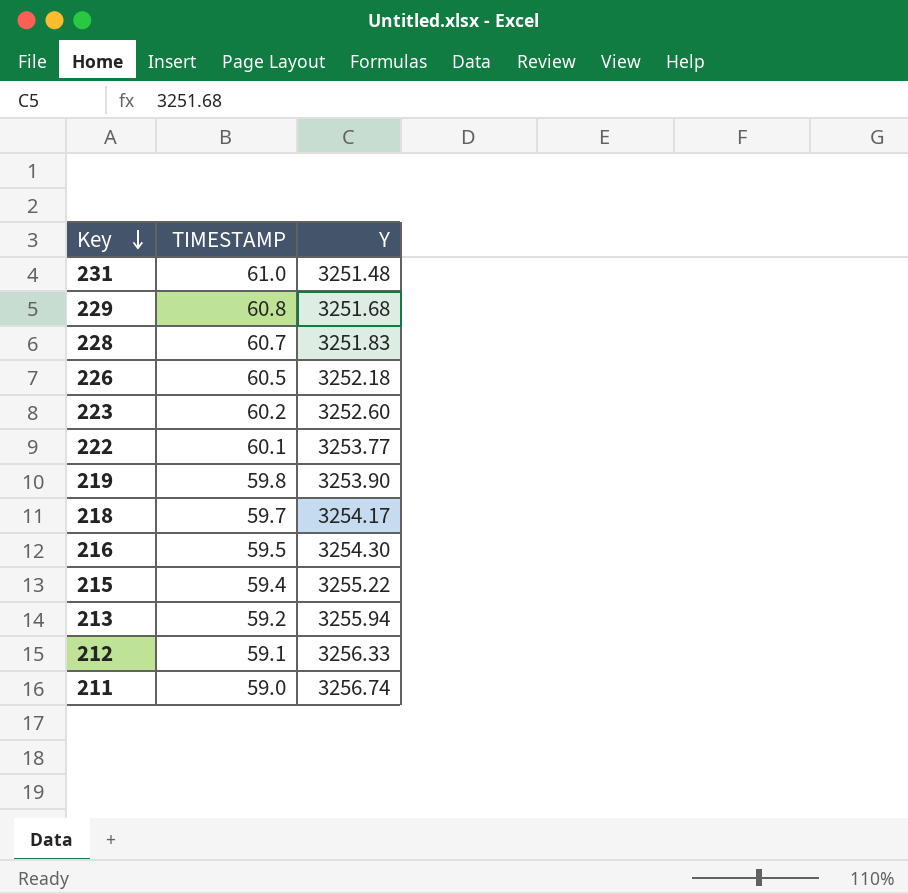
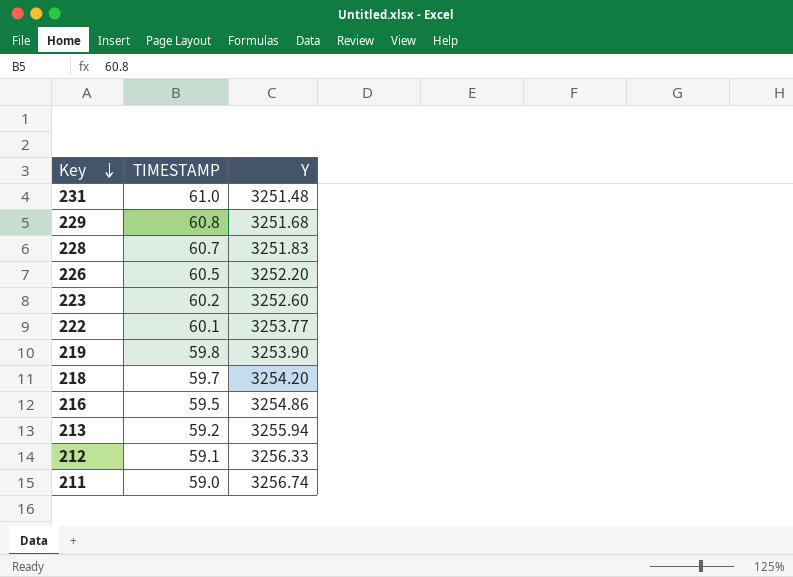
row 215: 59.4 | 3255.22 -> none
226 | Y: 3252.18 -> 3252.20
218 | Y: 3254.17 -> 3254.20
216 | Y: 3254.30 -> 3254.86

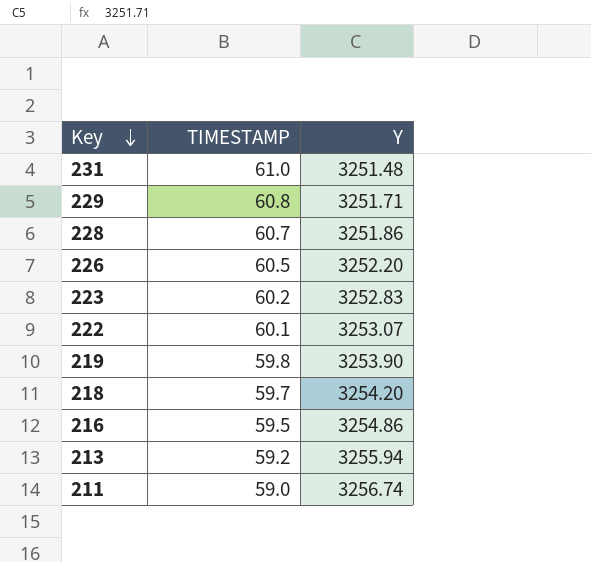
row 212: 59.1 | 3256.33 -> none
229 | Y: 3251.68 -> 3251.71
228 | Y: 3251.83 -> 3251.86
223 | Y: 3252.60 -> 3252.83
222 | Y: 3253.77 -> 3253.07

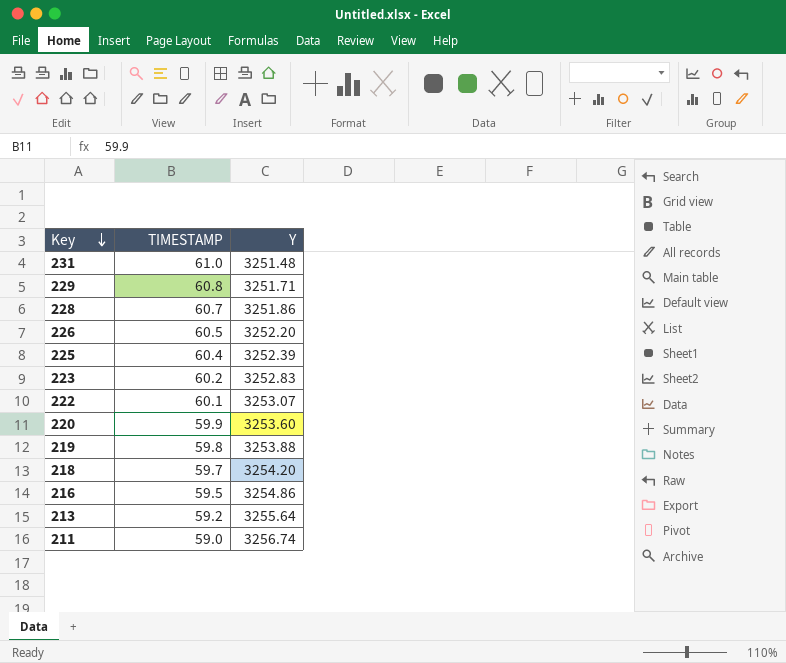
row 225: none -> 60.4 | 3252.39
row 220: none -> 59.9 | 3253.60
219 | Y: 3253.90 -> 3253.88
213 | Y: 3255.94 -> 3255.64

